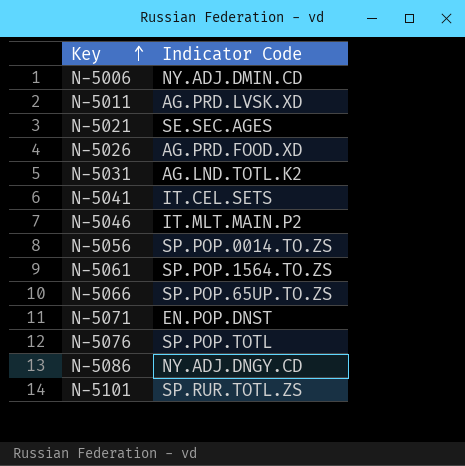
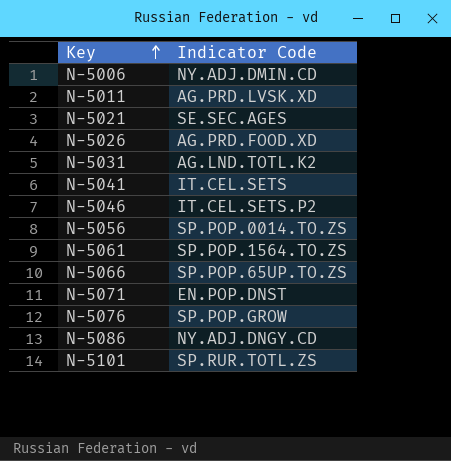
N-5046 | Indicator Code: IT.MLT.MAIN.P2 -> IT.CEL.SETS.P2
N-5076 | Indicator Code: SP.POP.TOTL -> SP.POP.GROW

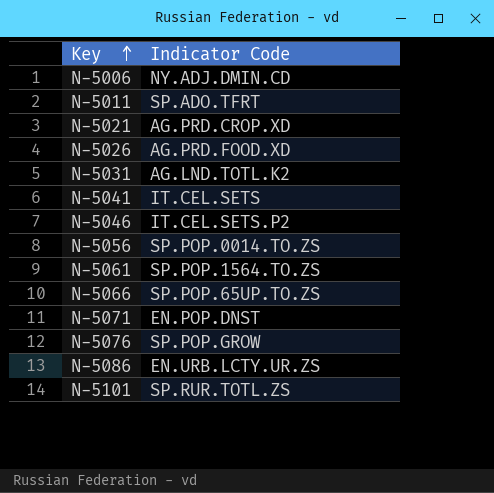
N-5011 | Indicator Code: AG.PRD.LVSK.XD -> SP.ADO.TFRT
N-5021 | Indicator Code: SE.SEC.AGES -> AG.PRD.CROP.XD
N-5086 | Indicator Code: NY.ADJ.DNGY.CD -> EN.URB.LCTY.UR.ZS

